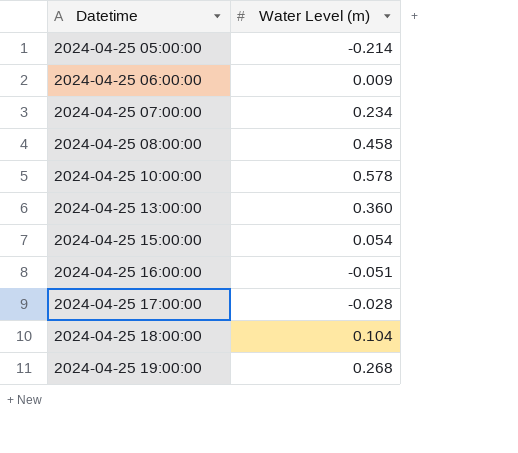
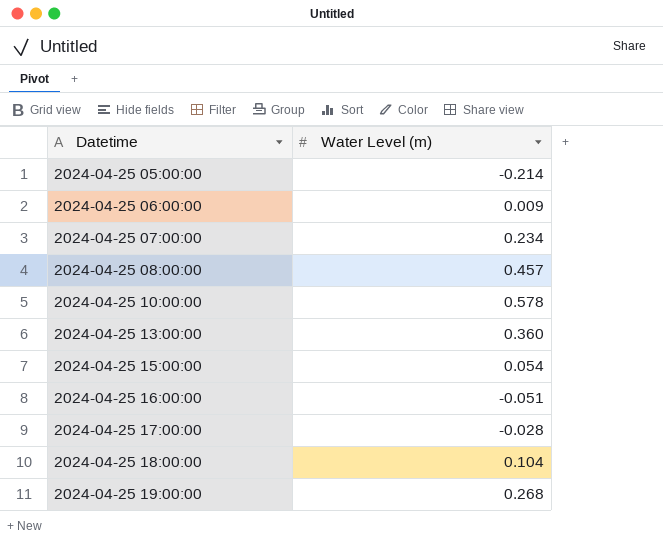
2024-04-25 08:00:00 | Water Level (m): 0.458 -> 0.457

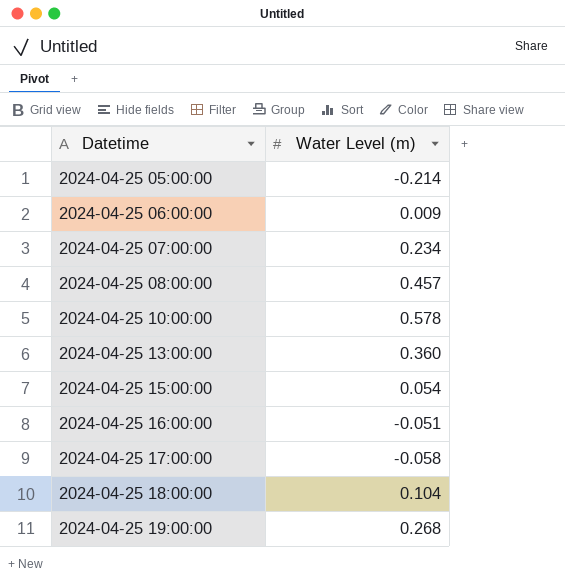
2024-04-25 17:00:00 | Water Level (m): -0.028 -> -0.058

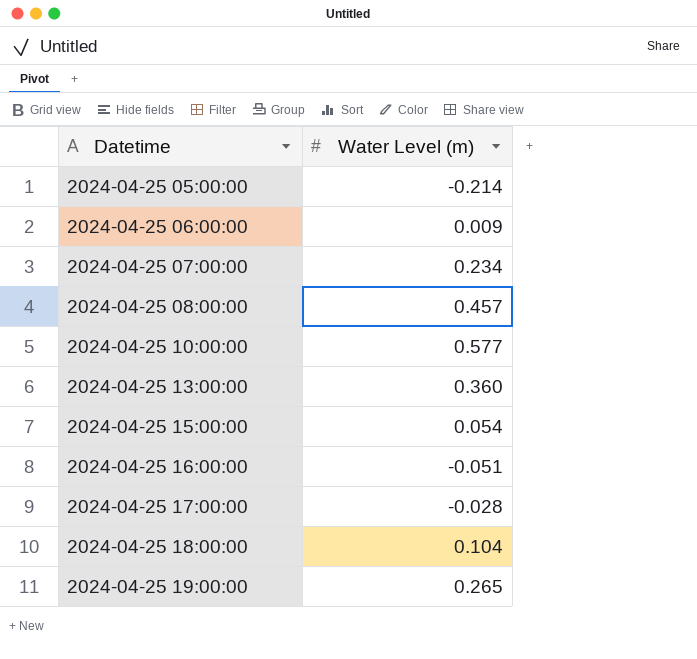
2024-04-25 10:00:00 | Water Level (m): 0.578 -> 0.577
2024-04-25 17:00:00 | Water Level (m): -0.058 -> -0.028
2024-04-25 19:00:00 | Water Level (m): 0.268 -> 0.265

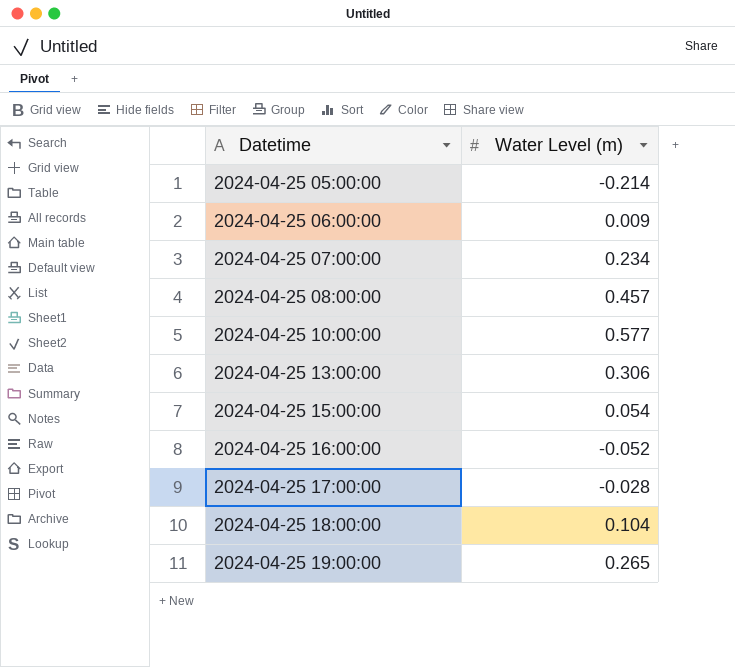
2024-04-25 13:00:00 | Water Level (m): 0.360 -> 0.306
2024-04-25 16:00:00 | Water Level (m): -0.051 -> -0.052

